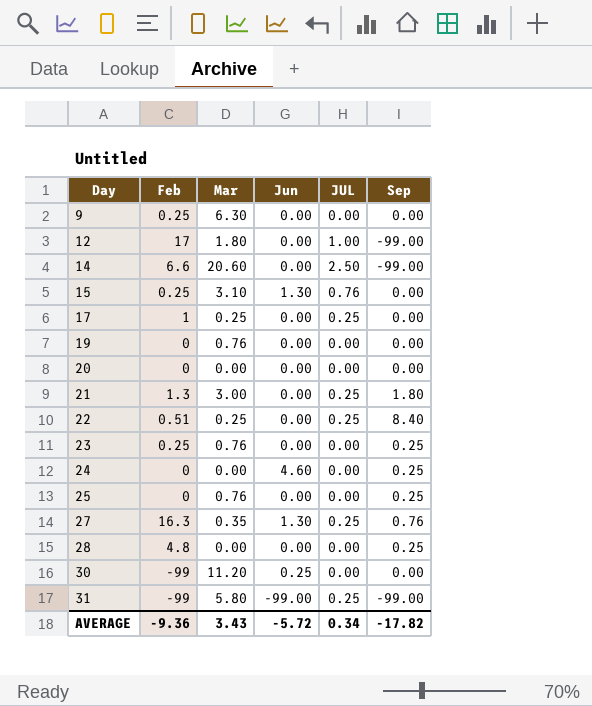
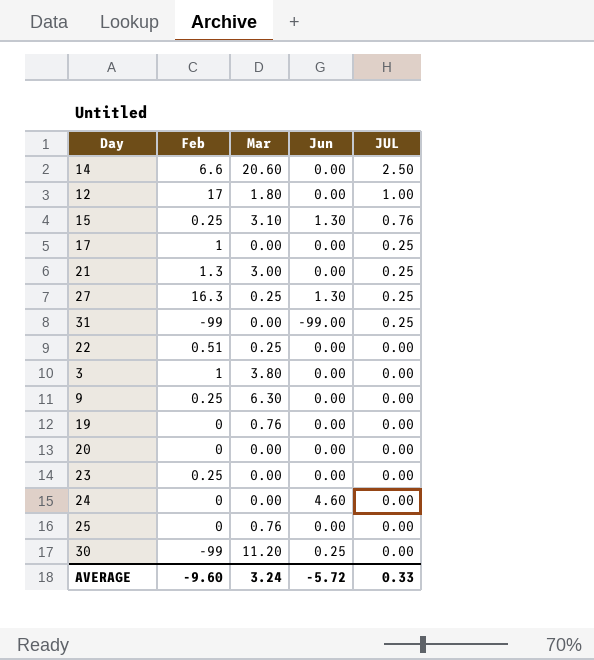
row order: Day ascending -> JUL descending
column Sep | position: 6 -> none
row 28: 4.8 | 0.00 | 0.00 | 0.00 | 0.25 -> none
17 | Mar: 0.25 -> 0.00
27 | Mar: 0.35 -> 0.25
31 | Mar: 5.80 -> 0.00
22 | JUL: 0.25 -> 0.00
row 3: none -> 1 | 3.80 | 0.00 | 0.00
23 | Mar: 0.76 -> 0.00
AVERAGE | Feb: -9.36 -> -9.60
AVERAGE | Mar: 3.43 -> 3.24
AVERAGE | JUL: 0.34 -> 0.33

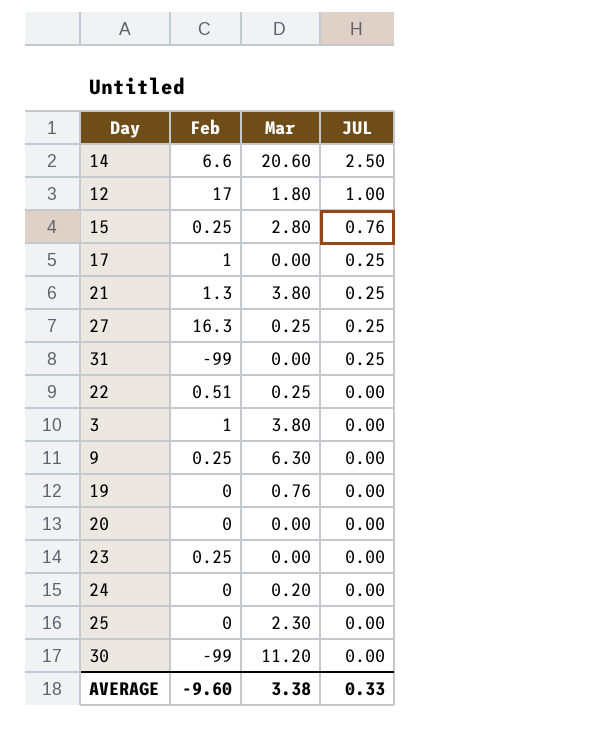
column Jun | position: 4 -> none
15 | Mar: 3.10 -> 2.80
21 | Mar: 3.00 -> 3.80
24 | Mar: 0.00 -> 0.20
25 | Mar: 0.76 -> 2.30
AVERAGE | Mar: 3.24 -> 3.38

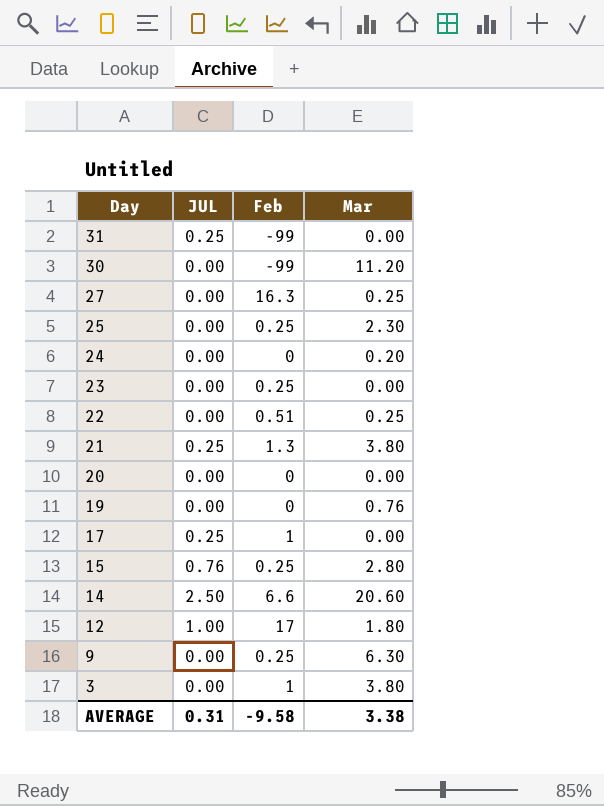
row order: JUL descending -> Day descending
column JUL | position: 4 -> 2
27 | JUL: 0.25 -> 0.00
25 | Feb: 0 -> 0.25
AVERAGE | JUL: 0.33 -> 0.31
AVERAGE | Feb: -9.60 -> -9.58

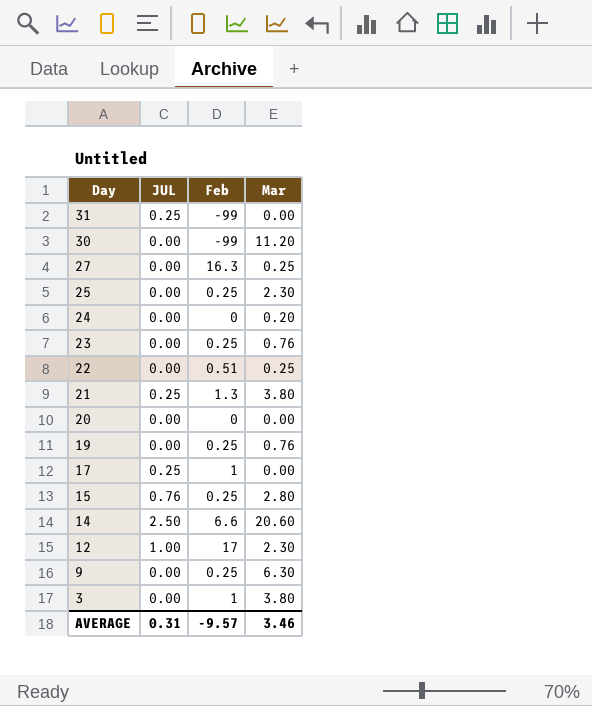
23 | Mar: 0.00 -> 0.76
19 | Feb: 0 -> 0.25
12 | Mar: 1.80 -> 2.30
AVERAGE | Feb: -9.58 -> -9.57
AVERAGE | Mar: 3.38 -> 3.46

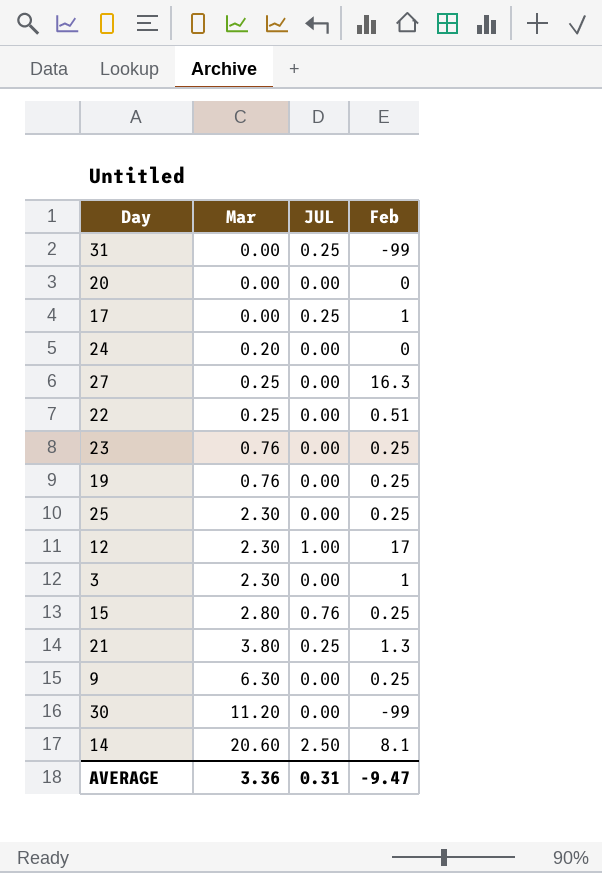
row order: Day descending -> Mar ascending
column Mar | position: 4 -> 2
3 | Mar: 3.80 -> 2.30
14 | Feb: 6.6 -> 8.1
AVERAGE | Mar: 3.46 -> 3.36
AVERAGE | Feb: -9.57 -> -9.47

